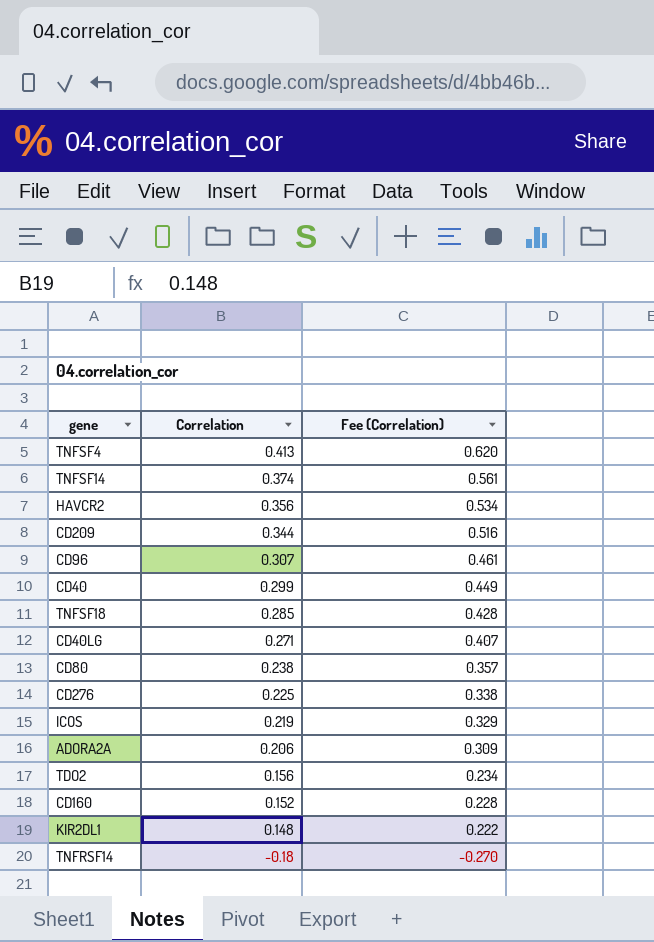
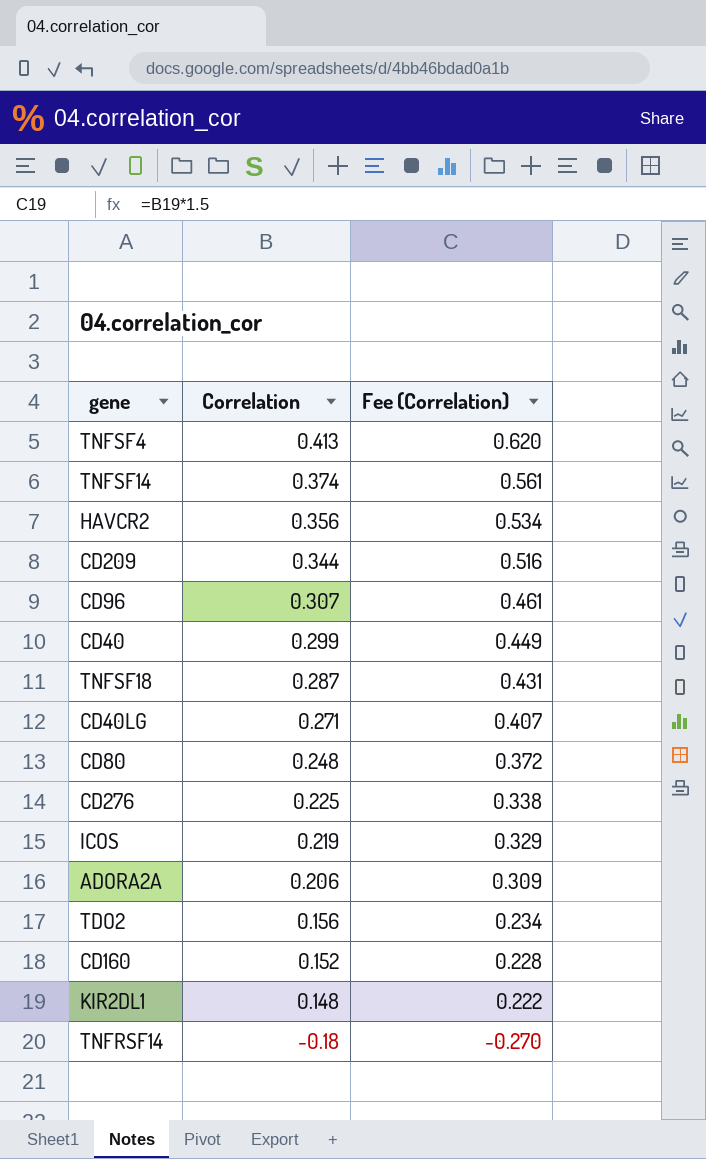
TNFSF18 | Correlation: 0.285 -> 0.287
TNFSF18 | Fee (Correlation): 0.428 -> 0.431
CD80 | Correlation: 0.238 -> 0.248
CD80 | Fee (Correlation): 0.357 -> 0.372

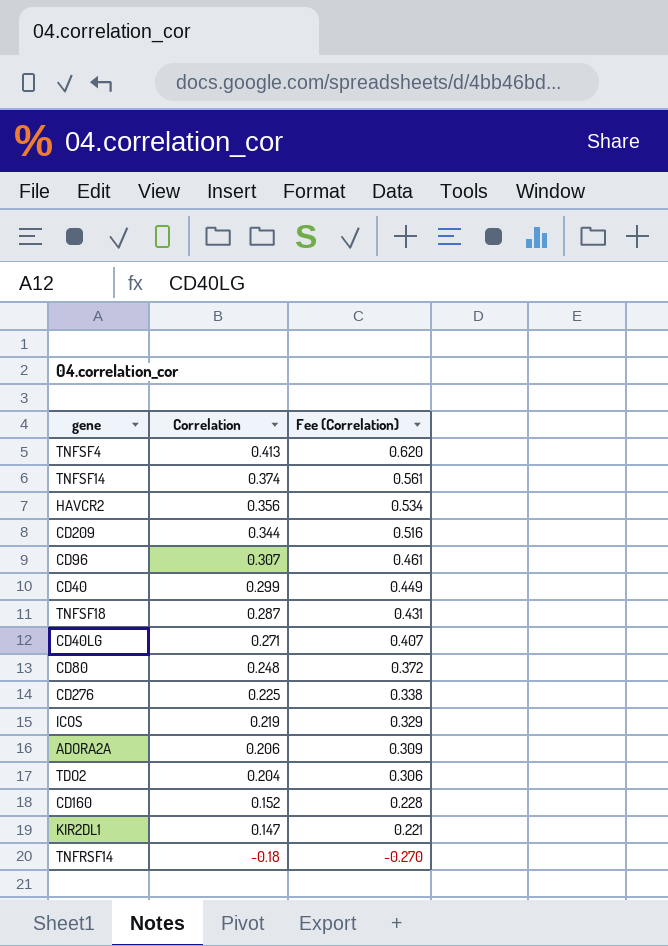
TDO2 | Correlation: 0.156 -> 0.204
TDO2 | Fee (Correlation): 0.234 -> 0.306
KIR2DL1 | Correlation: 0.148 -> 0.147
KIR2DL1 | Fee (Correlation): 0.222 -> 0.221

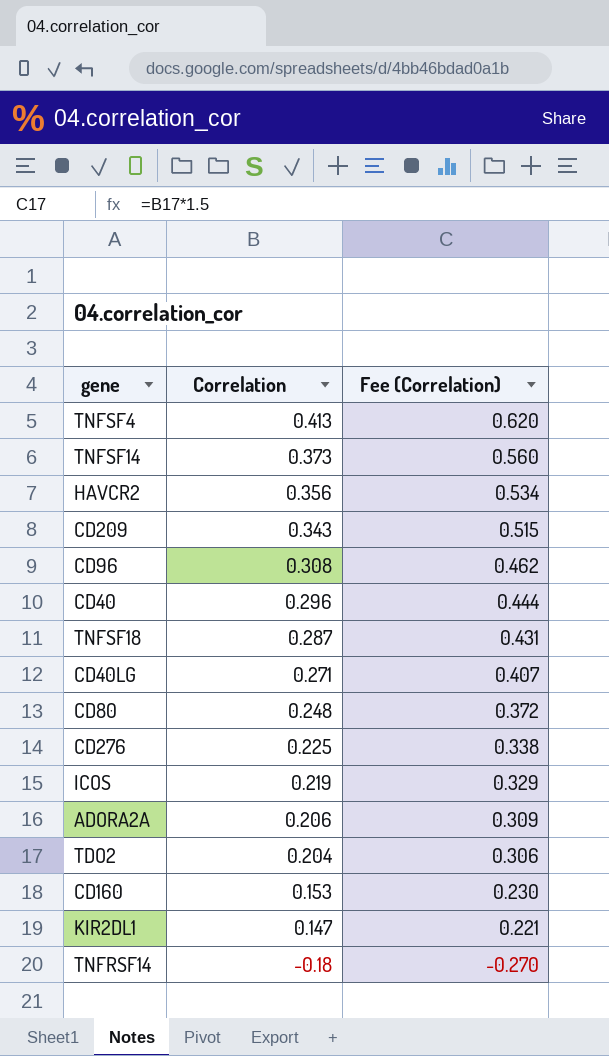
TNFSF14 | Correlation: 0.374 -> 0.373
TNFSF14 | Fee (Correlation): 0.561 -> 0.560
CD209 | Correlation: 0.344 -> 0.343
CD209 | Fee (Correlation): 0.516 -> 0.515
CD96 | Correlation: 0.307 -> 0.308
CD96 | Fee (Correlation): 0.461 -> 0.462
CD40 | Correlation: 0.299 -> 0.296
CD40 | Fee (Correlation): 0.449 -> 0.444
CD160 | Correlation: 0.152 -> 0.153
CD160 | Fee (Correlation): 0.228 -> 0.230

